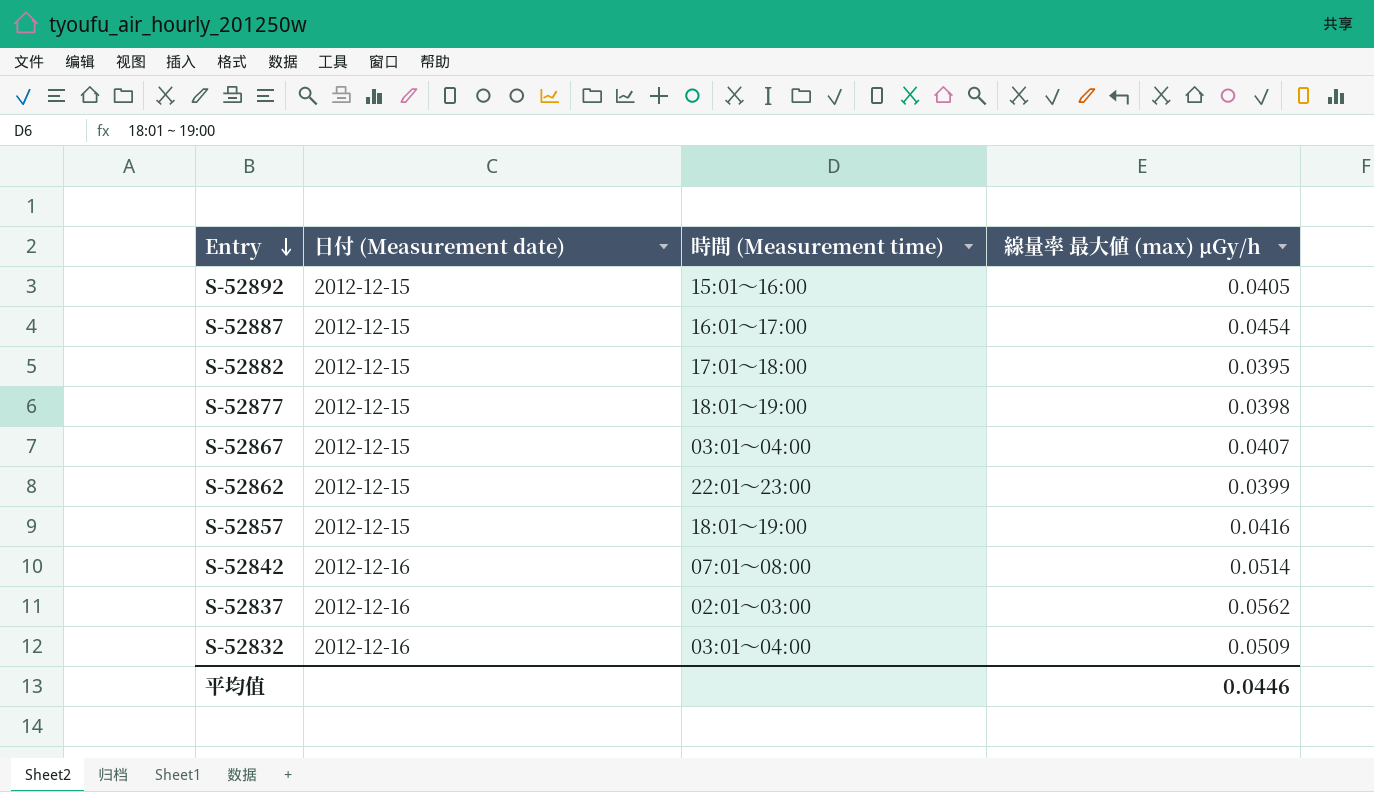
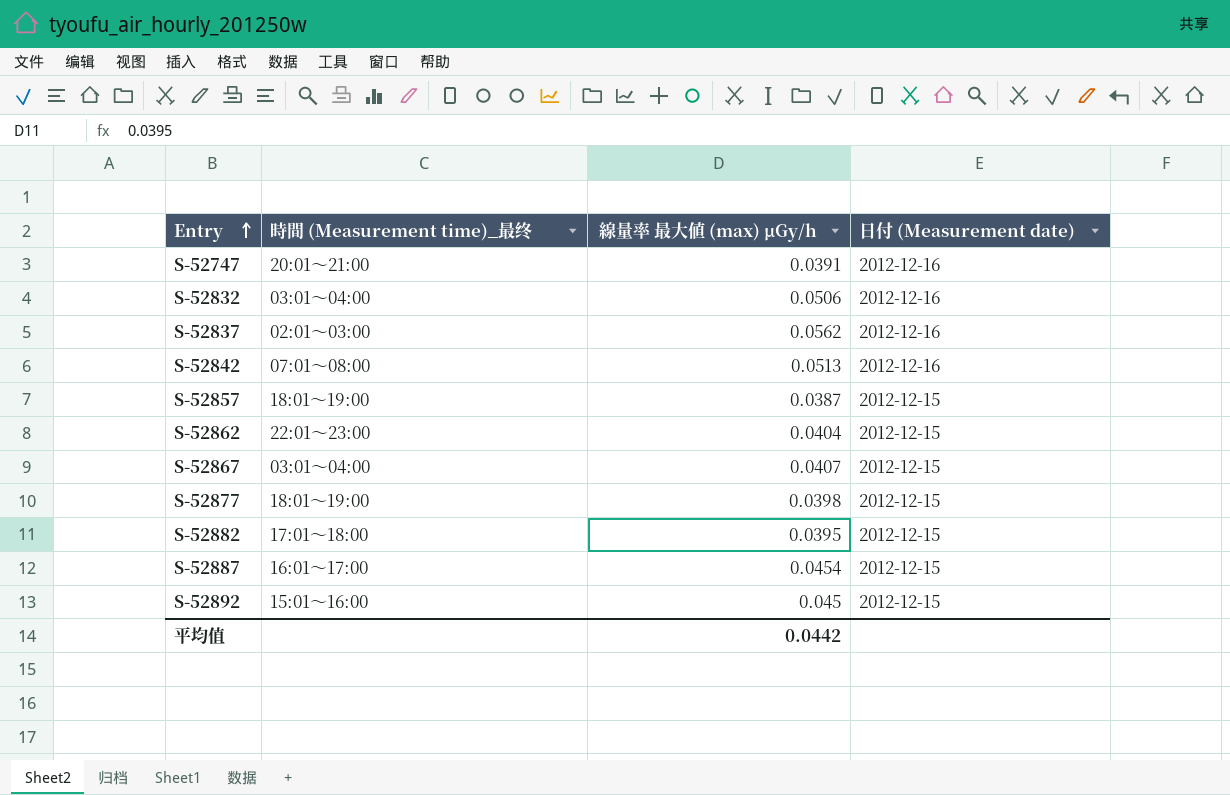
row order: Entry descending -> Entry ascending
column name: 時間 (Measurement time) -> 時間 (Measurement time)_最终
column 日付 (Measurement date) | position: 2 -> 4
row S-52747: none -> 20:01～21:00 | 0.0391 | 2012-12-16
S-52832 | 線量率 最大値 (max) μGy/h: 0.0509 -> 0.0506
S-52842 | 線量率 最大値 (max) μGy/h: 0.0514 -> 0.0513
S-52857 | 線量率 最大値 (max) μGy/h: 0.0416 -> 0.0387
S-52862 | 線量率 最大値 (max) μGy/h: 0.0399 -> 0.0404
S-52892 | 線量率 最大値 (max) μGy/h: 0.0405 -> 0.045
平均值 | 線量率 最大値 (max) μGy/h: 0.0446 -> 0.0442

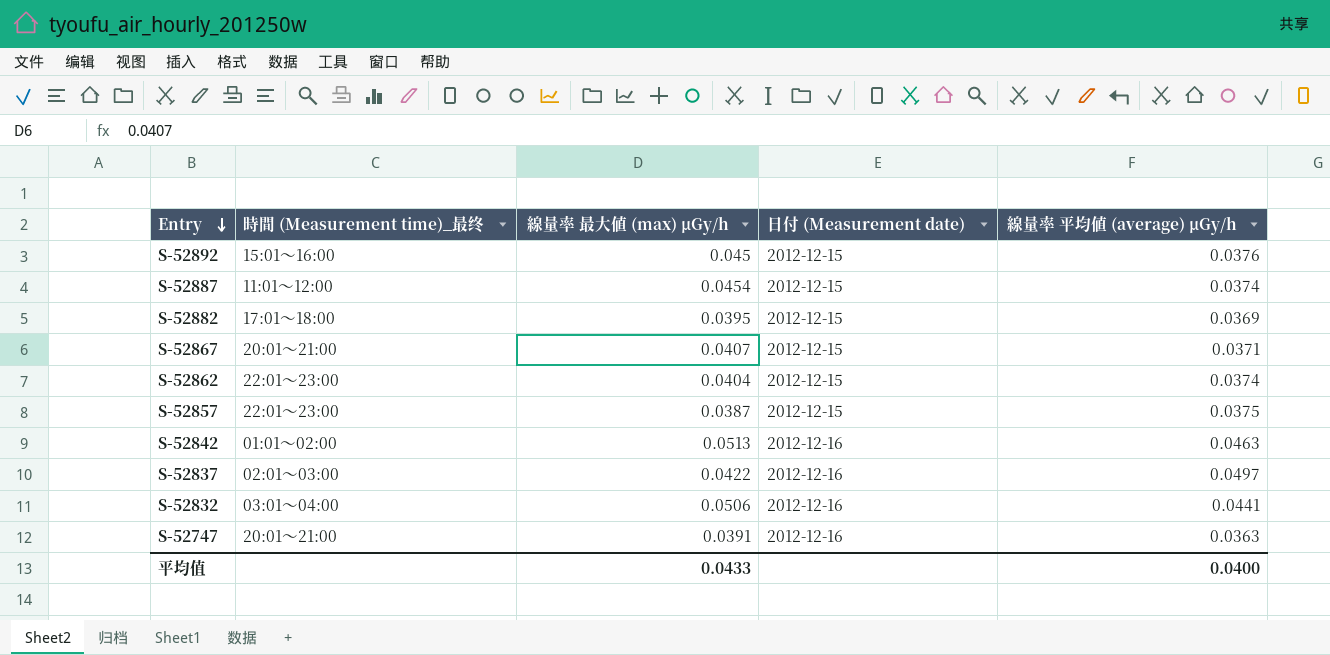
row order: Entry ascending -> Entry descending
column 線量率 平均値 (average) μGy/h | position: none -> 5
row S-52877: 18:01～19:00 | 0.0398 | 2012-12-15 -> none
S-52887 | 時間 (Measurement time)_最终: 16:01～17:00 -> 11:01～12:00
S-52867 | 時間 (Measurement time)_最终: 03:01～04:00 -> 20:01～21:00
S-52857 | 時間 (Measurement time)_最终: 18:01～19:00 -> 22:01～23:00
S-52842 | 時間 (Measurement time)_最终: 07:01～08:00 -> 01:01～02:00
S-52837 | 線量率 最大値 (max) μGy/h: 0.0562 -> 0.0422
平均值 | 線量率 最大値 (max) μGy/h: 0.0442 -> 0.0433

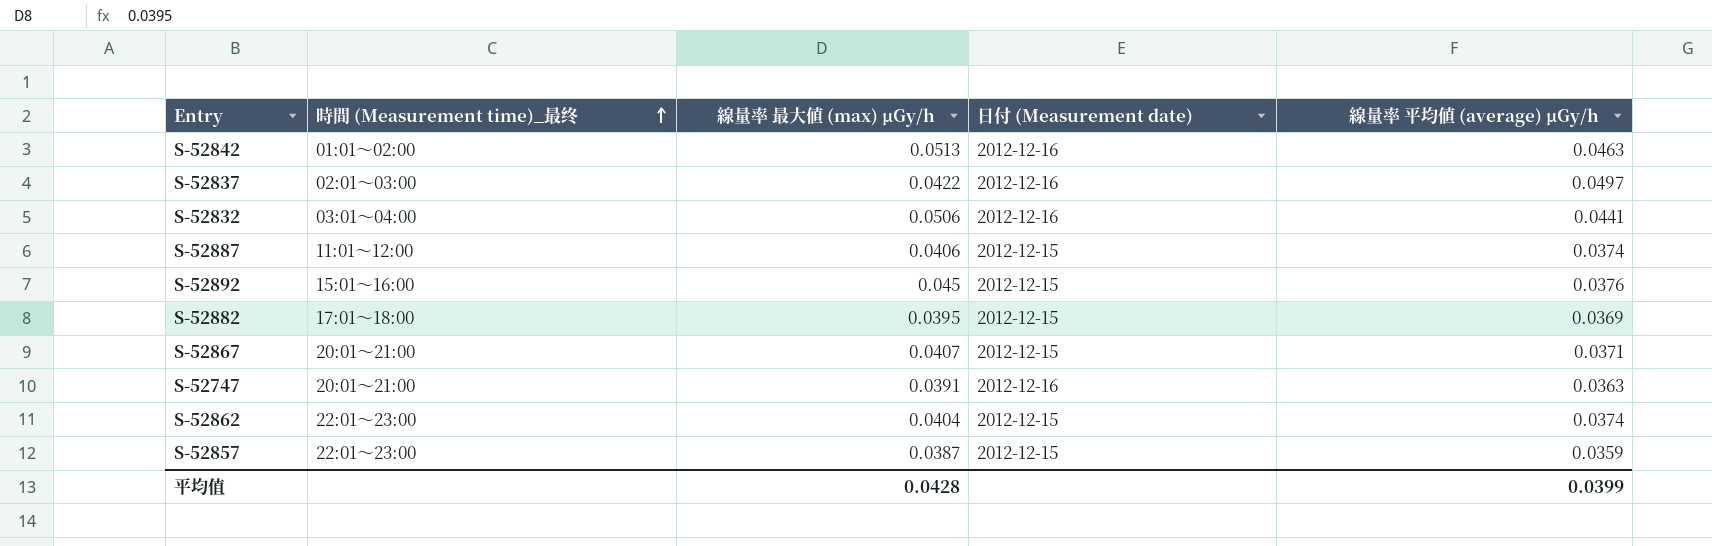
row order: Entry descending -> 時間 (Measurement time)_最终 ascending
S-52887 | 線量率 最大値 (max) μGy/h: 0.0454 -> 0.0406
S-52857 | 線量率 平均値 (average) μGy/h: 0.0375 -> 0.0359
平均值 | 線量率 最大値 (max) μGy/h: 0.0433 -> 0.0428
平均值 | 線量率 平均値 (average) μGy/h: 0.0400 -> 0.0399

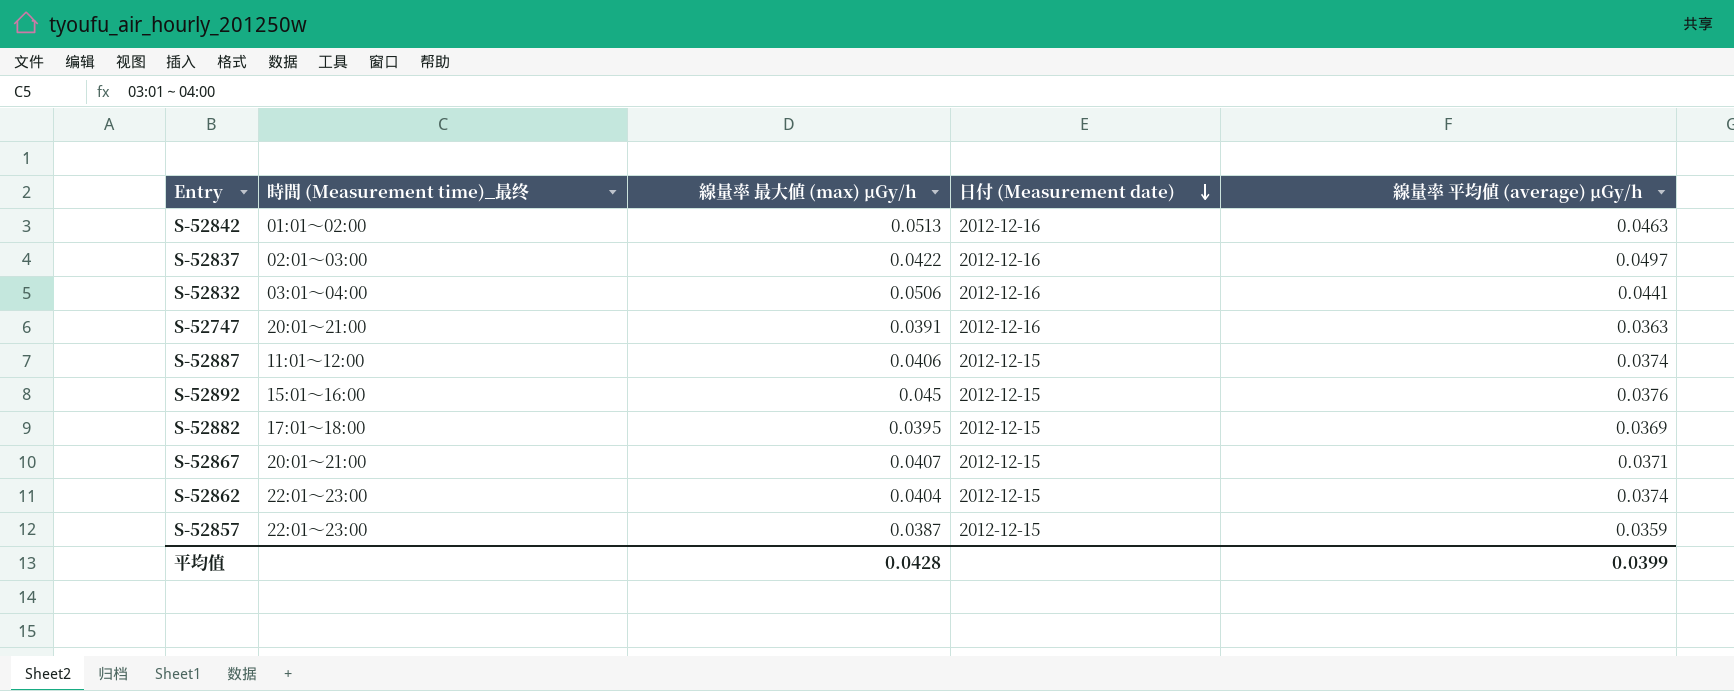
row order: 時間 (Measurement time)_最终 ascending -> 日付 (Measurement date) descending

